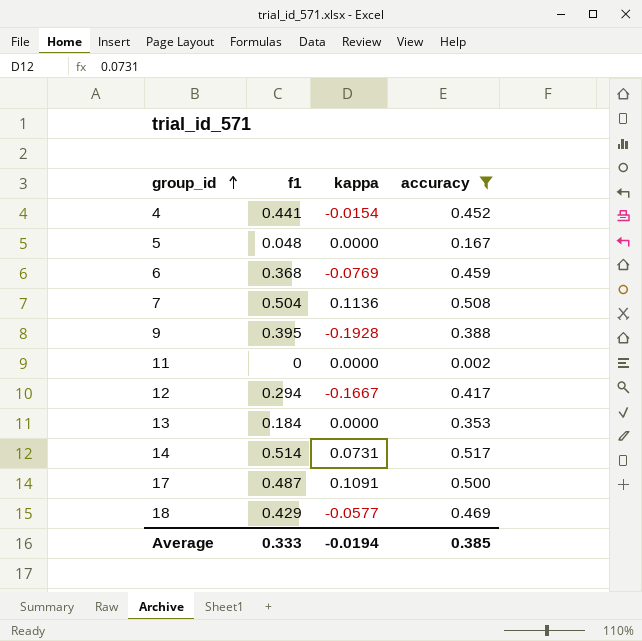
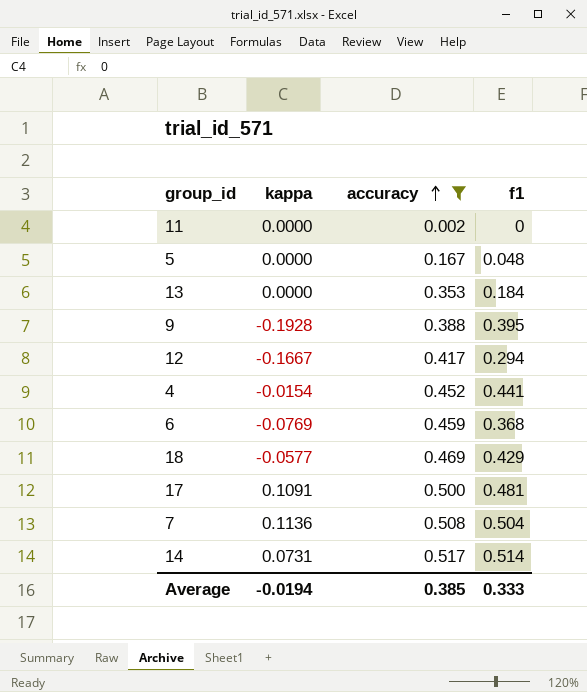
row order: group_id ascending -> accuracy ascending
column f1 | position: 2 -> 4
17 | f1: 0.487 -> 0.481

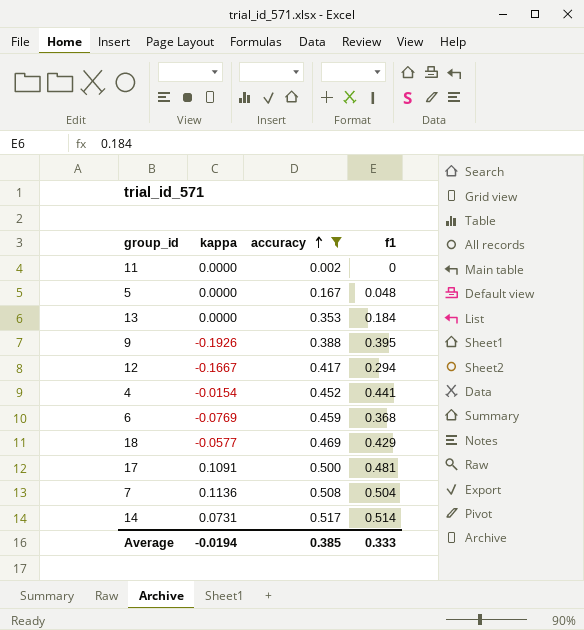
9 | kappa: -0.1928 -> -0.1926

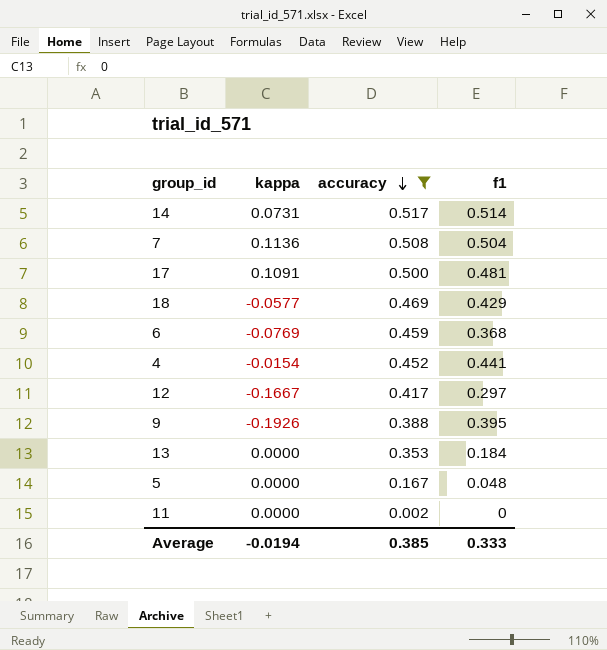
row order: accuracy ascending -> accuracy descending
12 | f1: 0.294 -> 0.297

